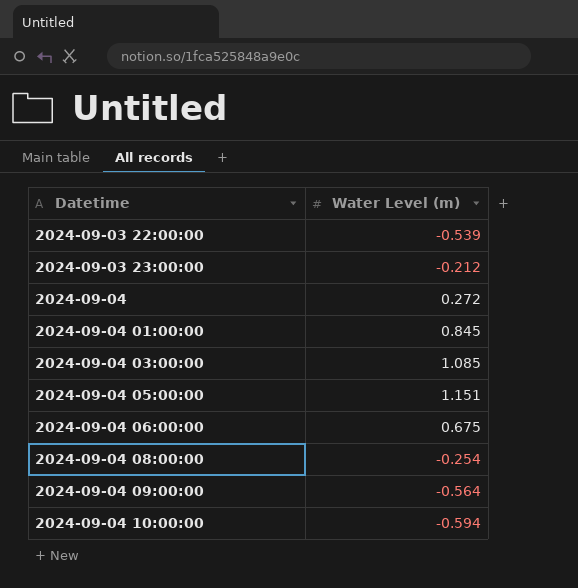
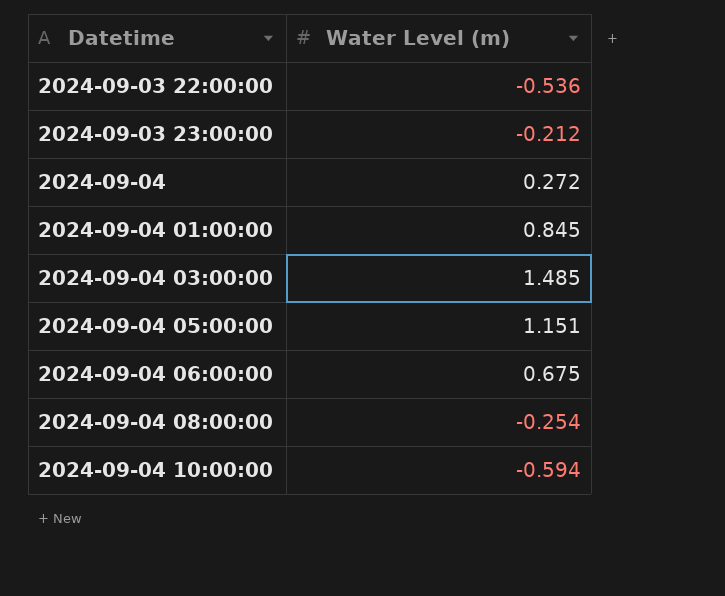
row 2024-09-04 09:00:00: -0.564 -> none
2024-09-03 22:00:00 | Water Level (m): -0.539 -> -0.536
2024-09-04 03:00:00 | Water Level (m): 1.085 -> 1.485

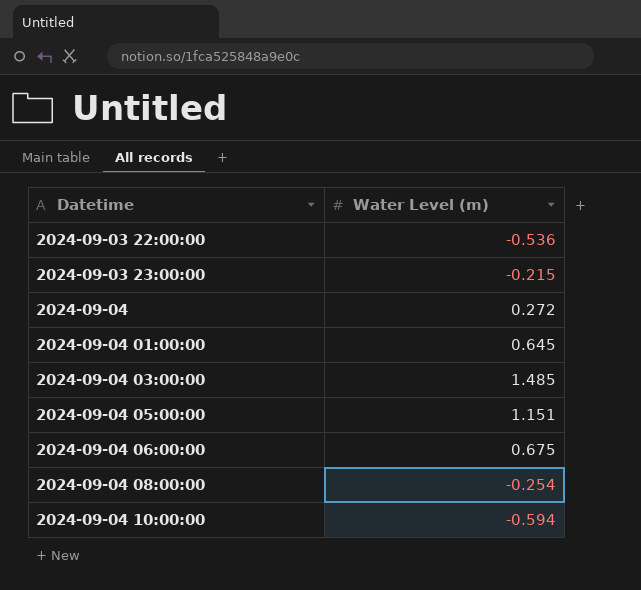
2024-09-03 23:00:00 | Water Level (m): -0.212 -> -0.215
2024-09-04 01:00:00 | Water Level (m): 0.845 -> 0.645

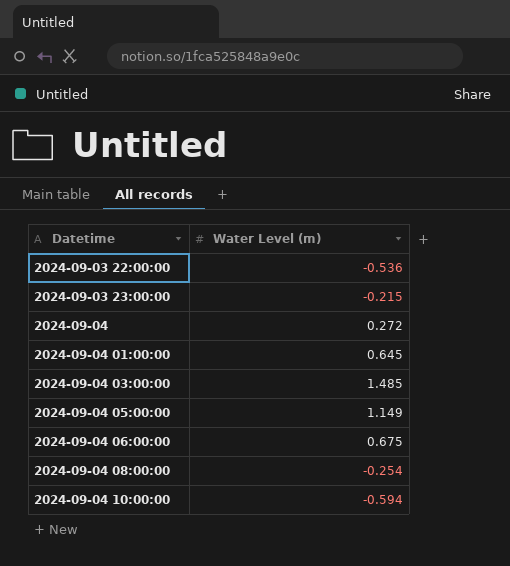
2024-09-04 05:00:00 | Water Level (m): 1.151 -> 1.149

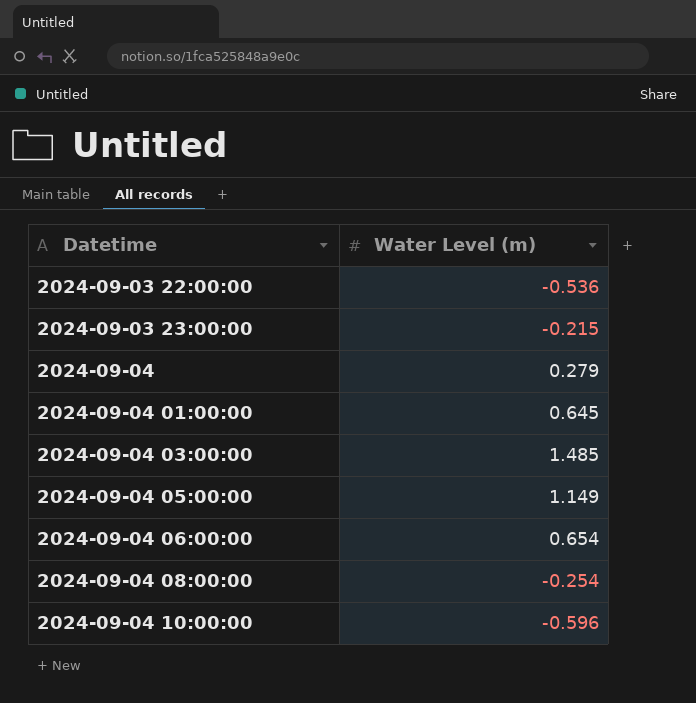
2024-09-04 | Water Level (m): 0.272 -> 0.279
2024-09-04 06:00:00 | Water Level (m): 0.675 -> 0.654
2024-09-04 10:00:00 | Water Level (m): -0.594 -> -0.596

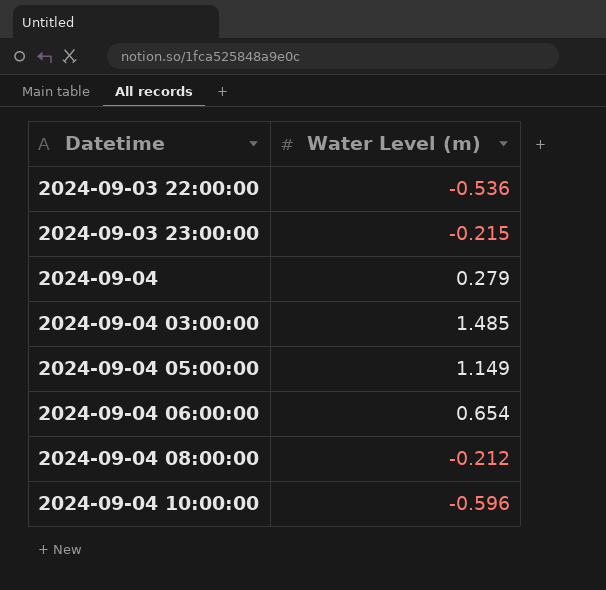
row 2024-09-04 01:00:00: 0.645 -> none
2024-09-04 08:00:00 | Water Level (m): -0.254 -> -0.212

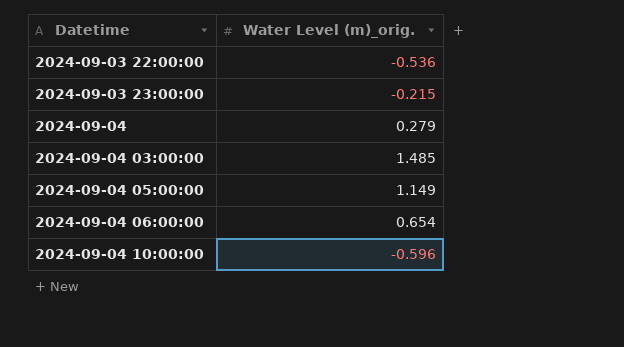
column name: Water Level (m) -> Water Level (m)_orig.
row 2024-09-04 08:00:00: -0.212 -> none

